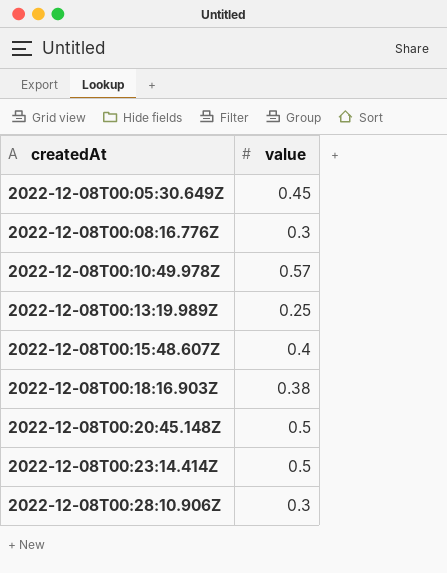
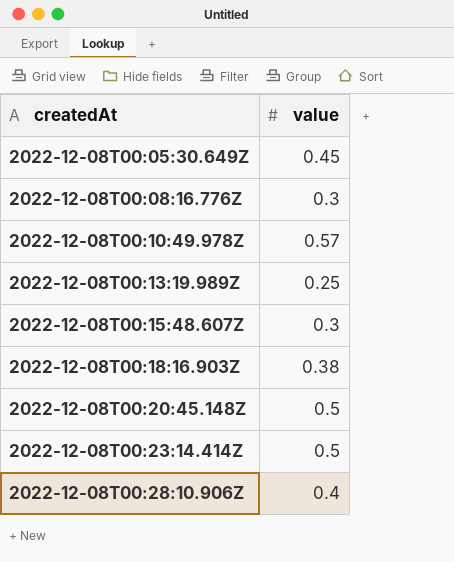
2022-12-08T00:15:48.607Z | value: 0.4 -> 0.3
2022-12-08T00:28:10.906Z | value: 0.3 -> 0.4

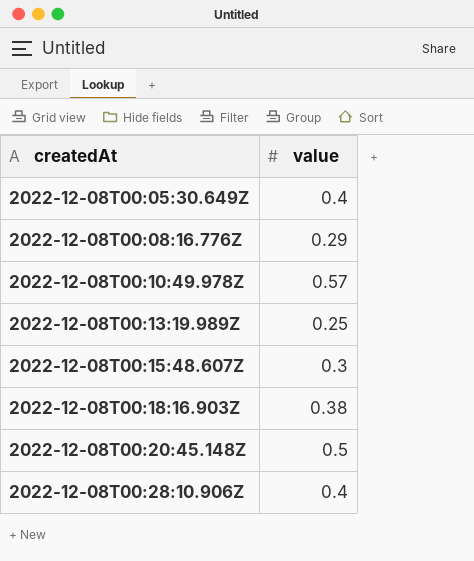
row 2022-12-08T00:23:14.414Z: 0.5 -> none
2022-12-08T00:05:30.649Z | value: 0.45 -> 0.4
2022-12-08T00:08:16.776Z | value: 0.3 -> 0.29

